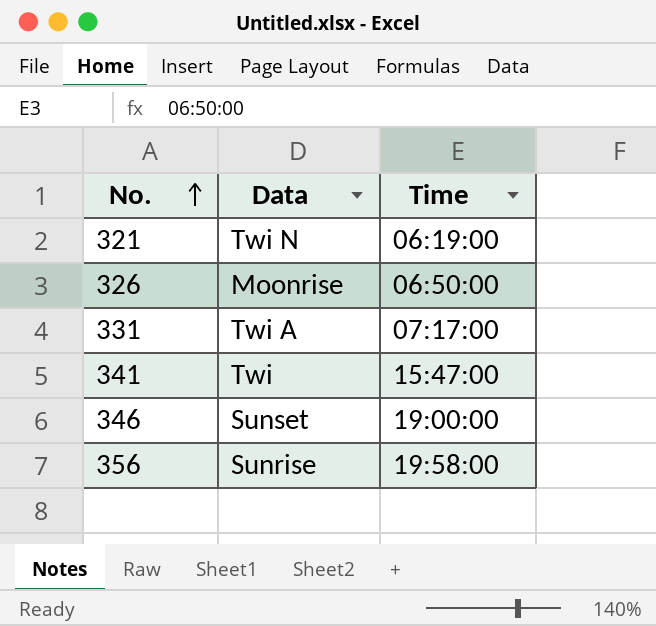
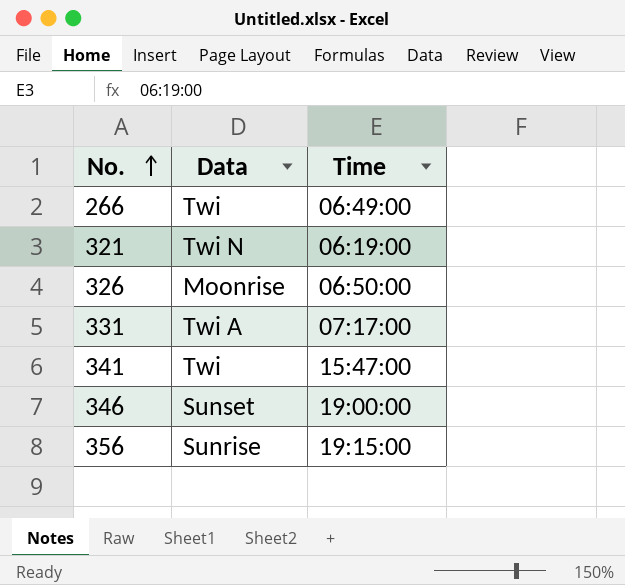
row 266: none -> Twi | 06:49:00
356 | Time: 19:58:00 -> 19:15:00

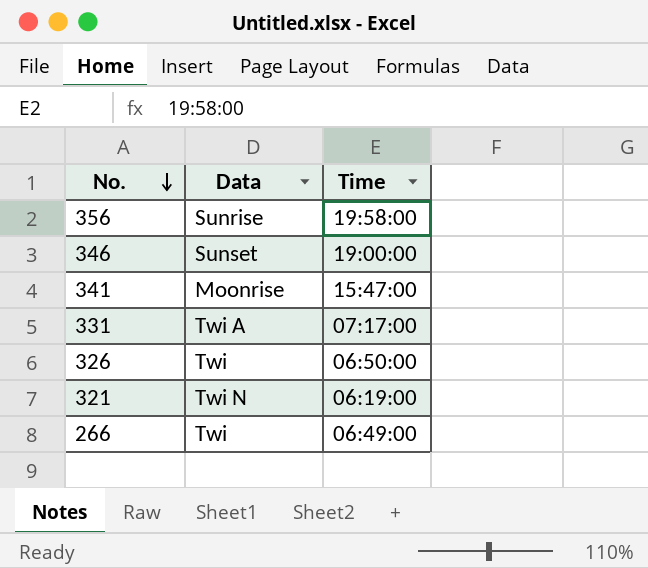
row order: No. ascending -> No. descending
356 | Time: 19:15:00 -> 19:58:00
341 | Data: Twi -> Moonrise
326 | Data: Moonrise -> Twi

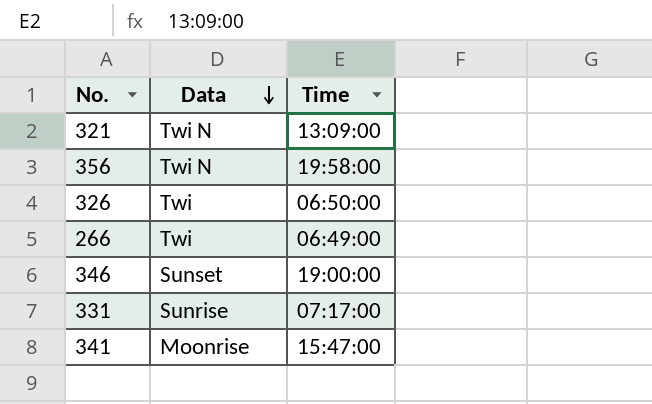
row order: No. descending -> Data descending
321 | Time: 06:19:00 -> 13:09:00
356 | Data: Sunrise -> Twi N
331 | Data: Twi A -> Sunrise

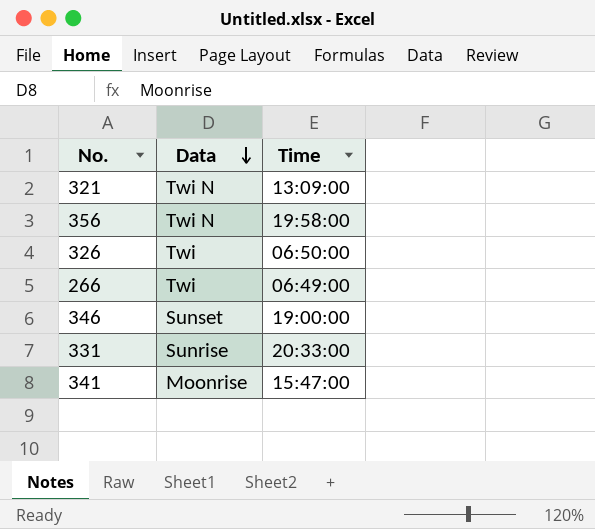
331 | Time: 07:17:00 -> 20:33:00

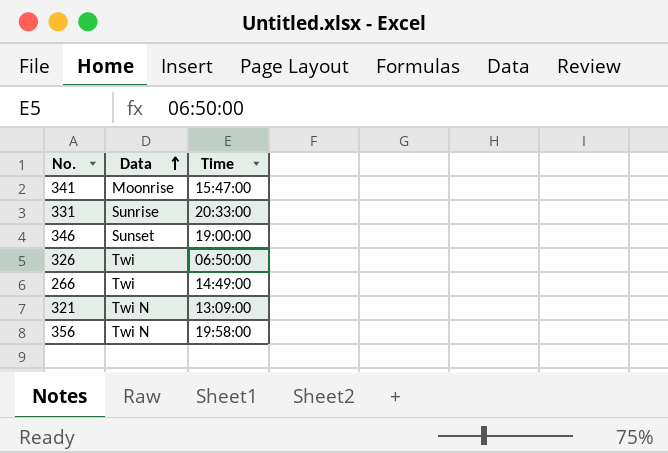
row order: Data descending -> Data ascending
266 | Time: 06:49:00 -> 14:49:00

